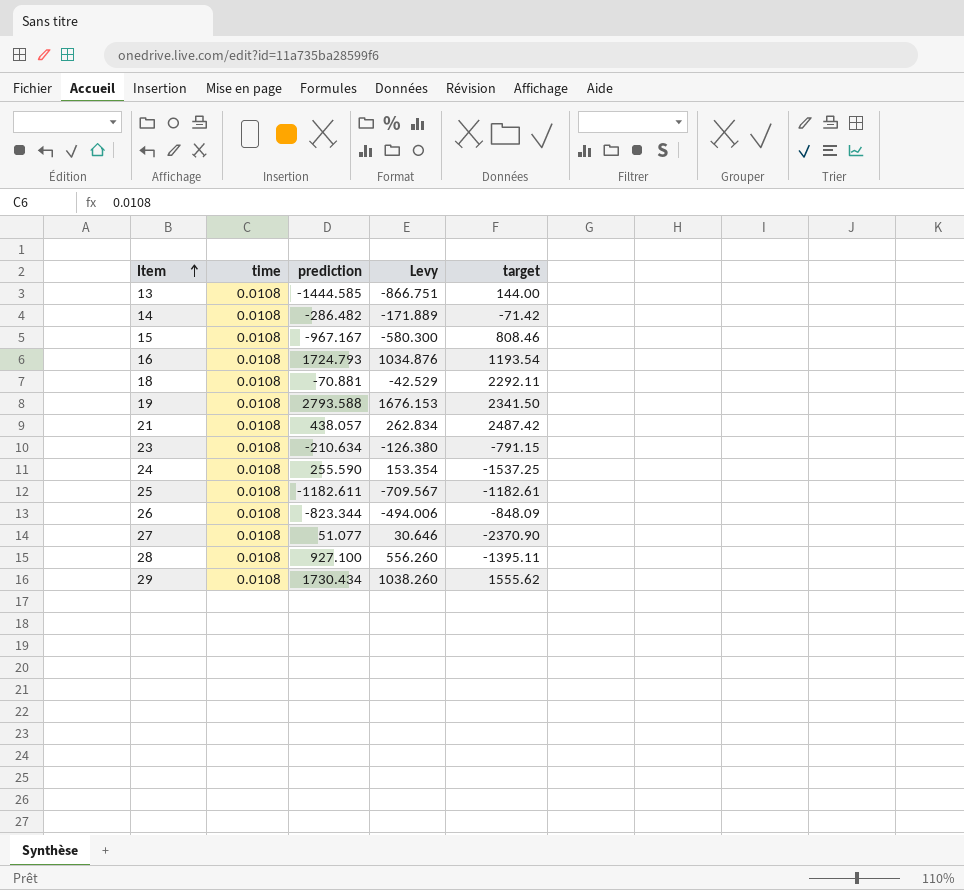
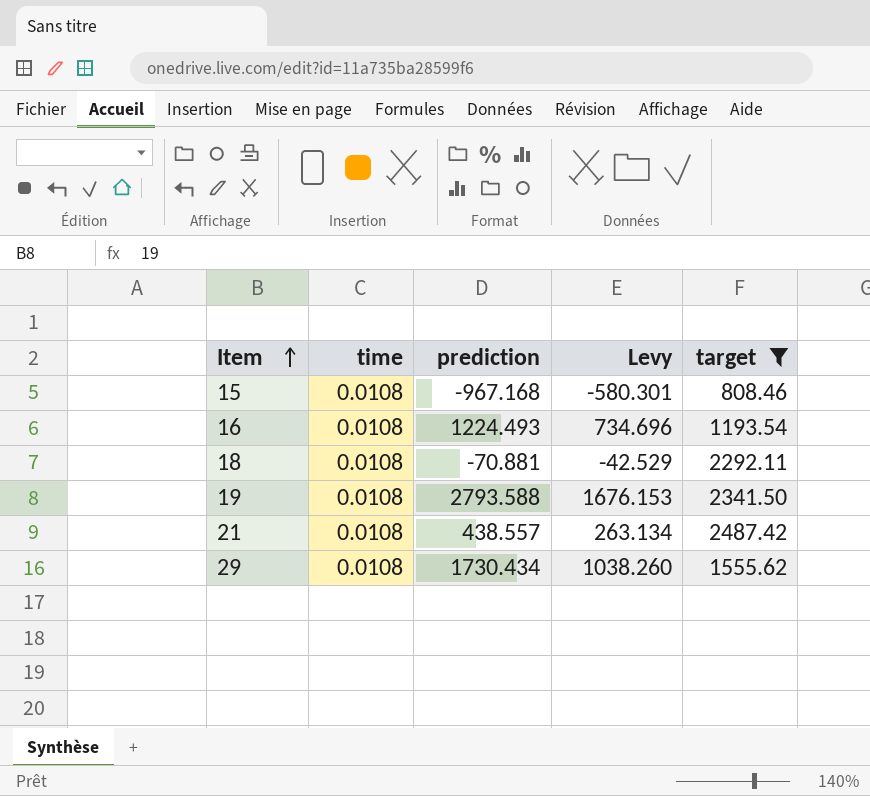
filter: none -> target >= 808.46
15 | prediction: -967.167 -> -967.168
15 | Levy: -580.300 -> -580.301
16 | prediction: 1724.793 -> 1224.493
16 | Levy: 1034.876 -> 734.696
21 | prediction: 438.057 -> 438.557
21 | Levy: 262.834 -> 263.134

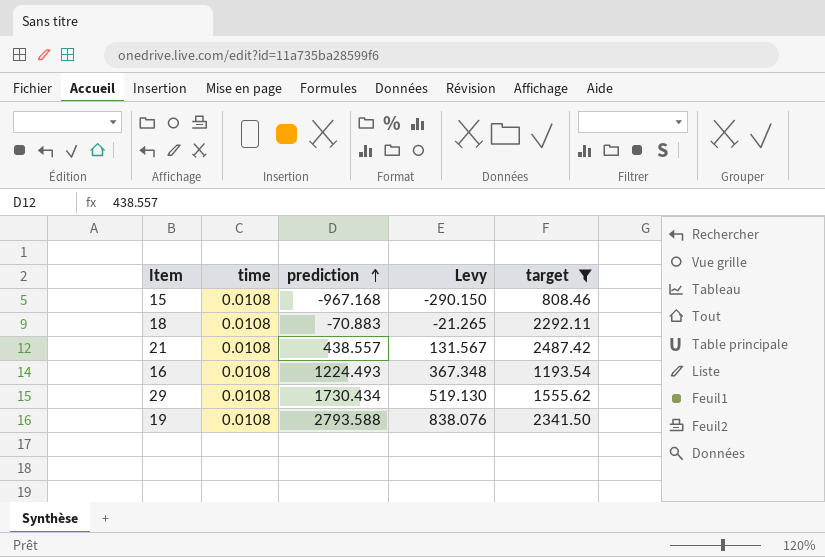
row order: Item ascending -> prediction ascending
column Levy | formula: [prediction] * 0.6 -> [prediction] * 0.3
18 | prediction: -70.881 -> -70.883

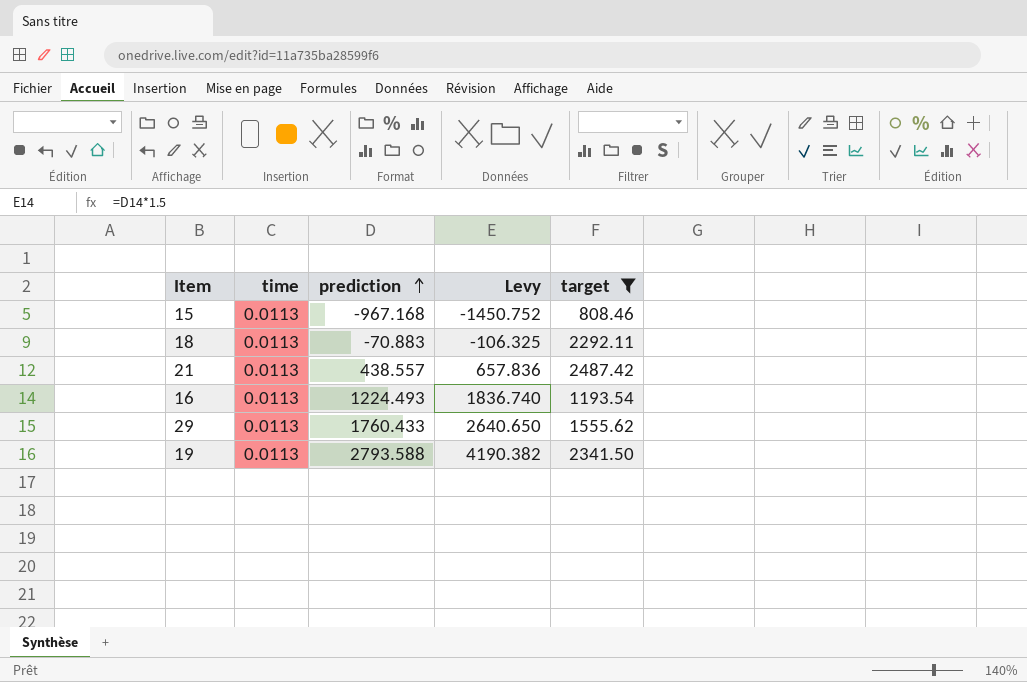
column Levy | formula: [prediction] * 0.3 -> [prediction] * 1.5
15 | time: 0.0108 -> 0.0113
18 | time: 0.0108 -> 0.0113
21 | time: 0.0108 -> 0.0113
16 | time: 0.0108 -> 0.0113
29 | time: 0.0108 -> 0.0113
29 | prediction: 1730.434 -> 1760.433
19 | time: 0.0108 -> 0.0113

